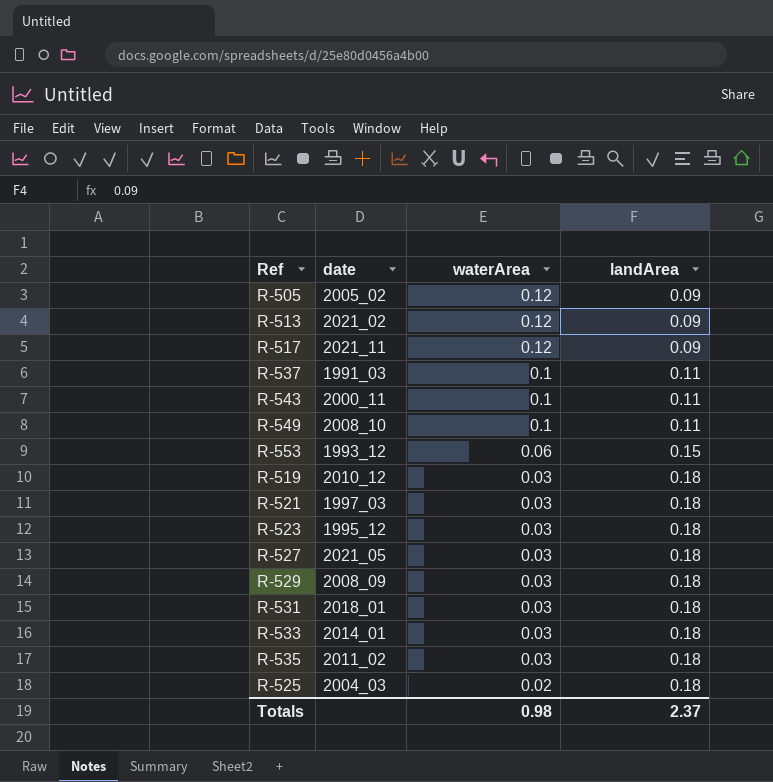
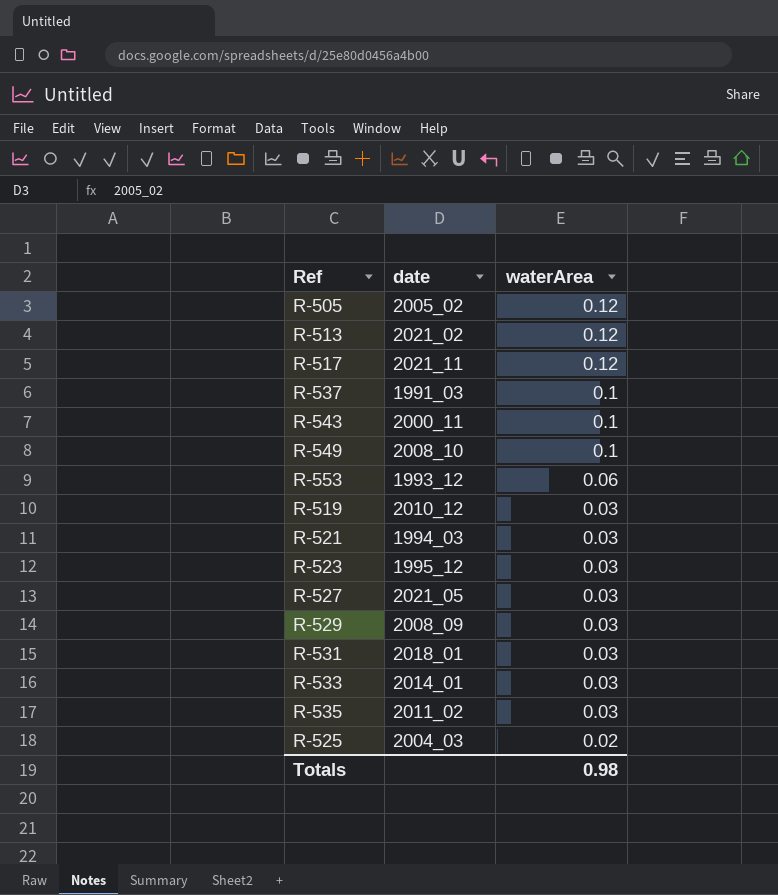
column landArea | position: 4 -> none
R-521 | date: 1997_03 -> 1994_03

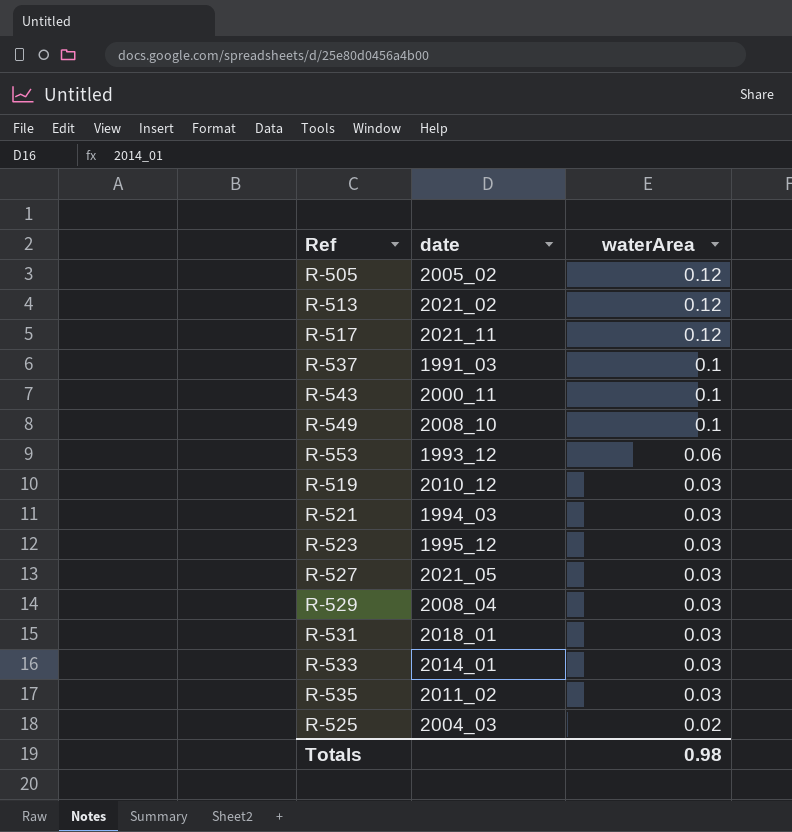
R-529 | date: 2008_09 -> 2008_04

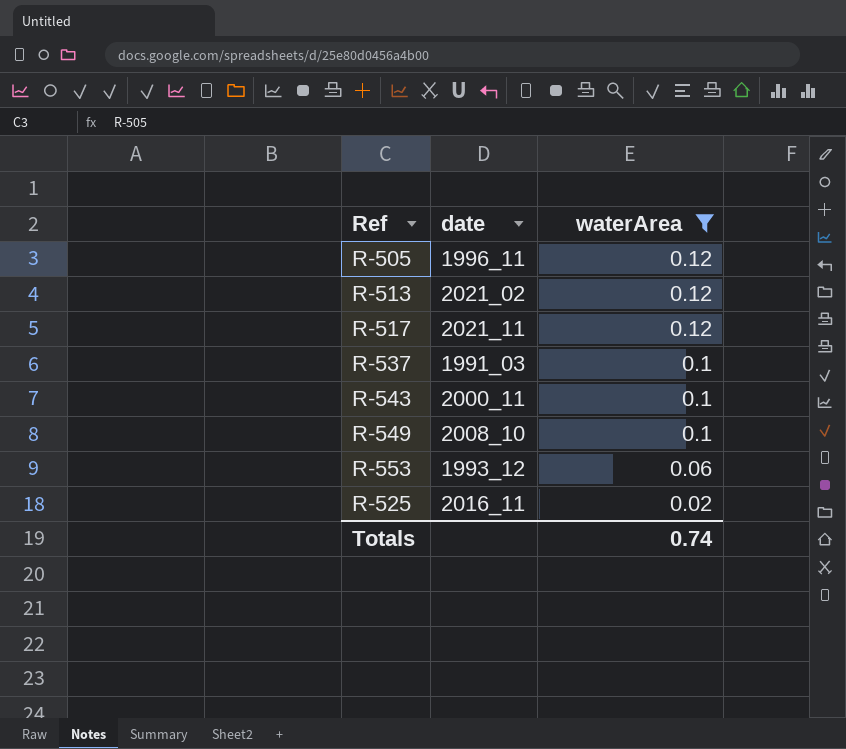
filter: none -> waterArea != 0.03
R-505 | date: 2005_02 -> 1996_11
R-525 | date: 2004_03 -> 2016_11
Totals | waterArea: 0.98 -> 0.74

